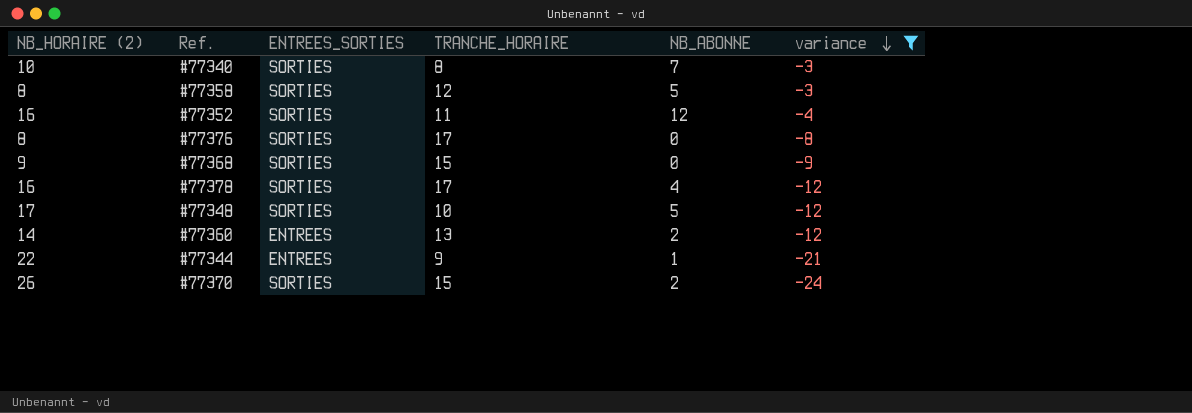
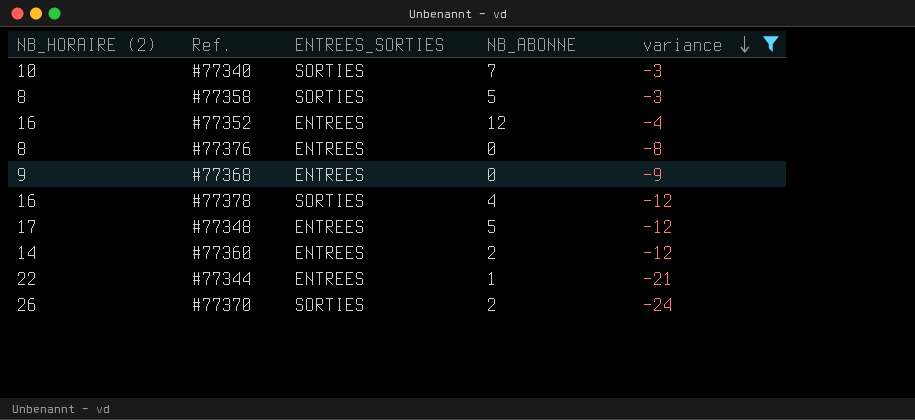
column TRANCHE_HORAIRE | position: 4 -> none
#77352 | ENTREES_SORTIES: SORTIES -> ENTREES
#77376 | ENTREES_SORTIES: SORTIES -> ENTREES
#77368 | ENTREES_SORTIES: SORTIES -> ENTREES
#77348 | ENTREES_SORTIES: SORTIES -> ENTREES

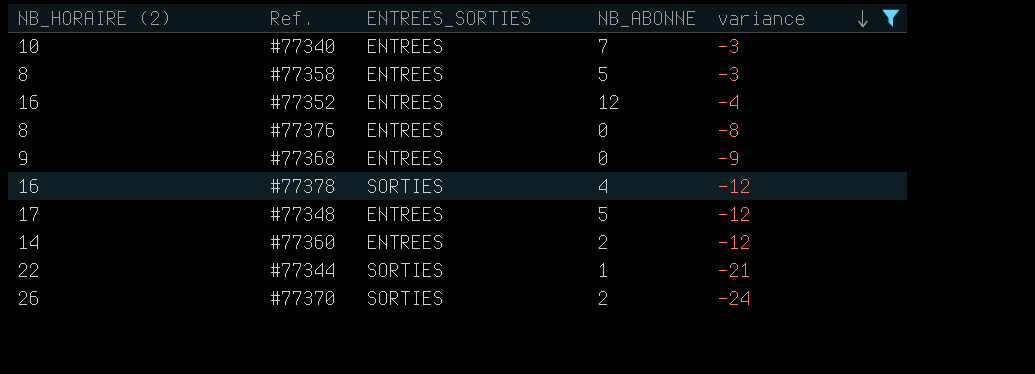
#77340 | ENTREES_SORTIES: SORTIES -> ENTREES
#77358 | ENTREES_SORTIES: SORTIES -> ENTREES
#77344 | ENTREES_SORTIES: ENTREES -> SORTIES

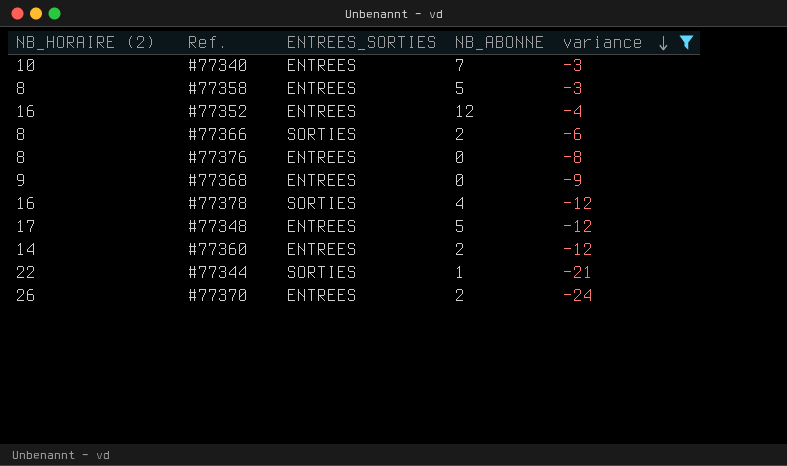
row #77366: none -> 8 | SORTIES | 2 | -6
#77370 | ENTREES_SORTIES: SORTIES -> ENTREES

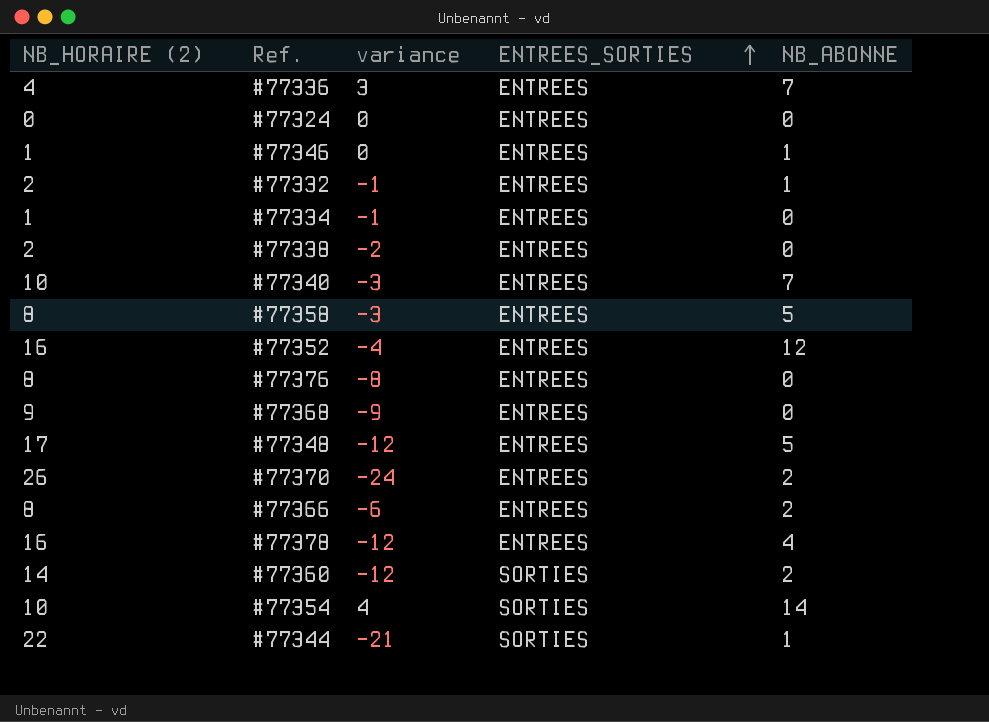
filter: variance <= -3 -> none
row order: variance descending -> ENTREES_SORTIES ascending
column variance | position: 5 -> 3
#77366 | ENTREES_SORTIES: SORTIES -> ENTREES
#77378 | ENTREES_SORTIES: SORTIES -> ENTREES
#77360 | ENTREES_SORTIES: ENTREES -> SORTIES

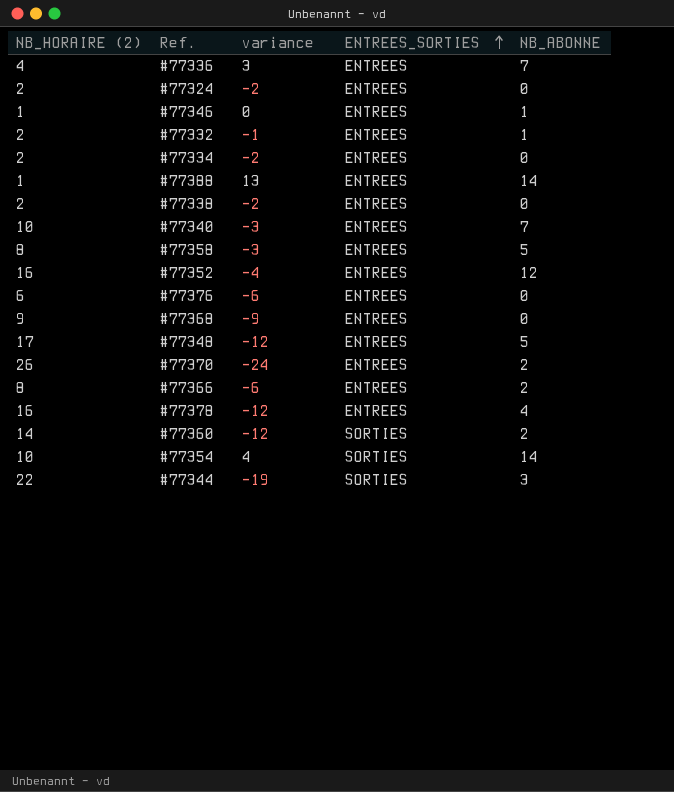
#77324 | NB_HORAIRE (2): 0 -> 2
#77324 | variance: 0 -> -2
#77334 | NB_HORAIRE (2): 1 -> 2
#77334 | variance: -1 -> -2
row #77388: none -> 1 | 13 | ENTREES | 14
#77376 | NB_HORAIRE (2): 8 -> 6
#77376 | variance: -8 -> -6
#77344 | variance: -21 -> -19
#77344 | NB_ABONNE: 1 -> 3

